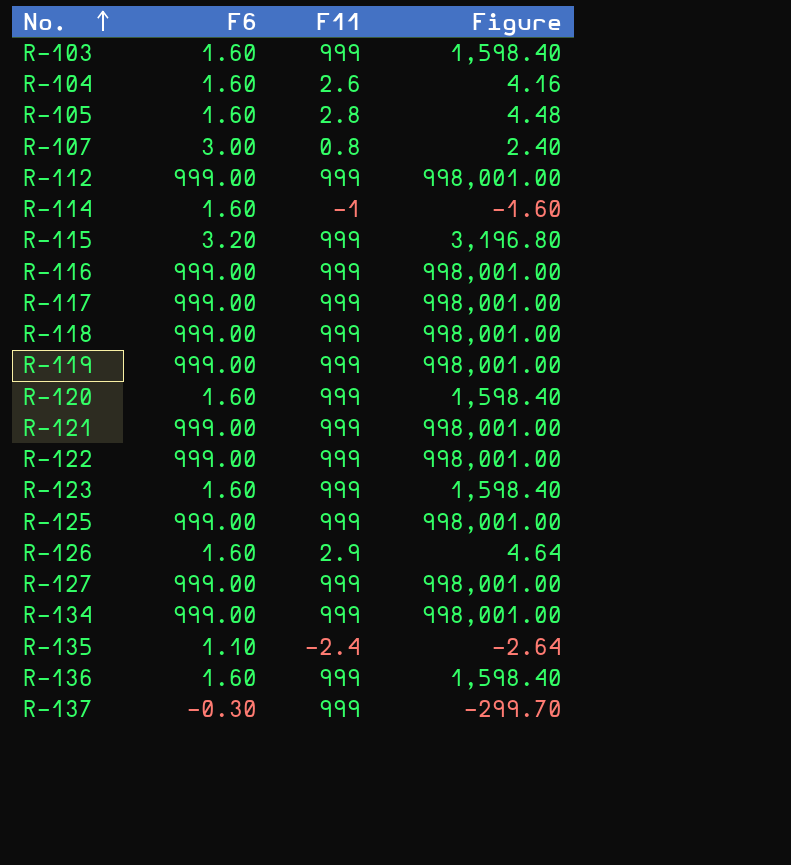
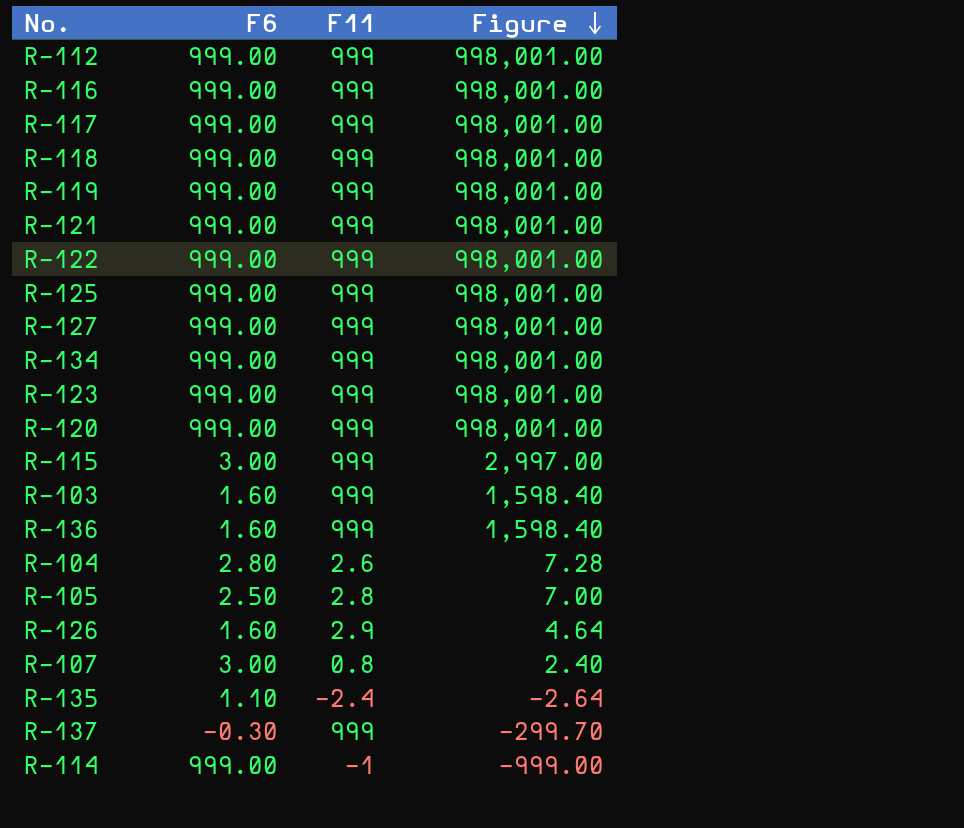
row order: No. ascending -> Figure descending
R-123 | F6: 1.60 -> 999.00
R-123 | Figure: 1,598.40 -> 998,001.00
R-120 | F6: 1.60 -> 999.00
R-120 | Figure: 1,598.40 -> 998,001.00
R-115 | F6: 3.20 -> 3.00
R-115 | Figure: 3,196.80 -> 2,997.00
R-104 | F6: 1.60 -> 2.80
R-104 | Figure: 4.16 -> 7.28
R-105 | F6: 1.60 -> 2.50
R-105 | Figure: 4.48 -> 7.00
R-114 | F6: 1.60 -> 999.00
R-114 | Figure: -1.60 -> -999.00

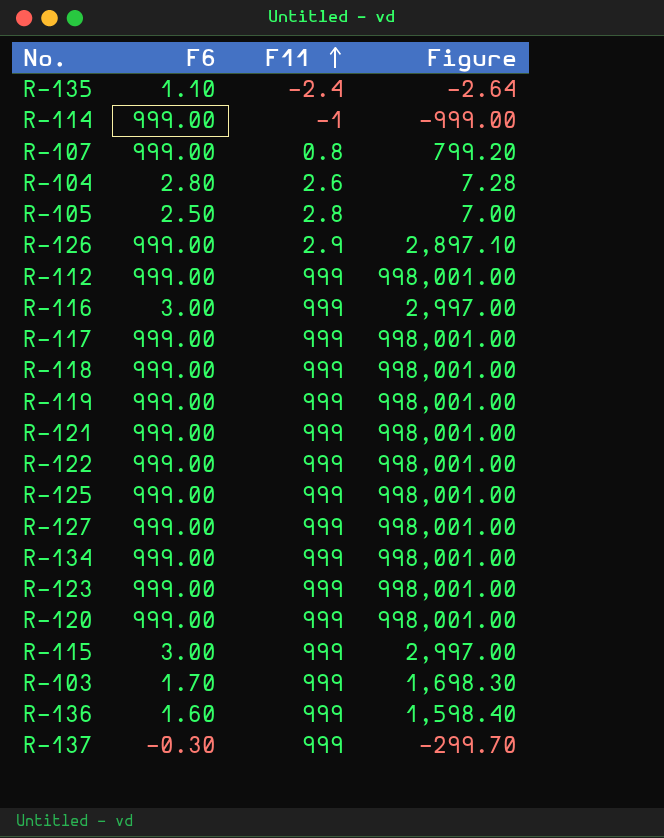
row order: Figure descending -> F11 ascending
R-107 | F6: 3.00 -> 999.00
R-107 | Figure: 2.40 -> 799.20
R-126 | F6: 1.60 -> 999.00
R-126 | Figure: 4.64 -> 2,897.10
R-116 | F6: 999.00 -> 3.00
R-116 | Figure: 998,001.00 -> 2,997.00
R-103 | F6: 1.60 -> 1.70
R-103 | Figure: 1,598.40 -> 1,698.30

